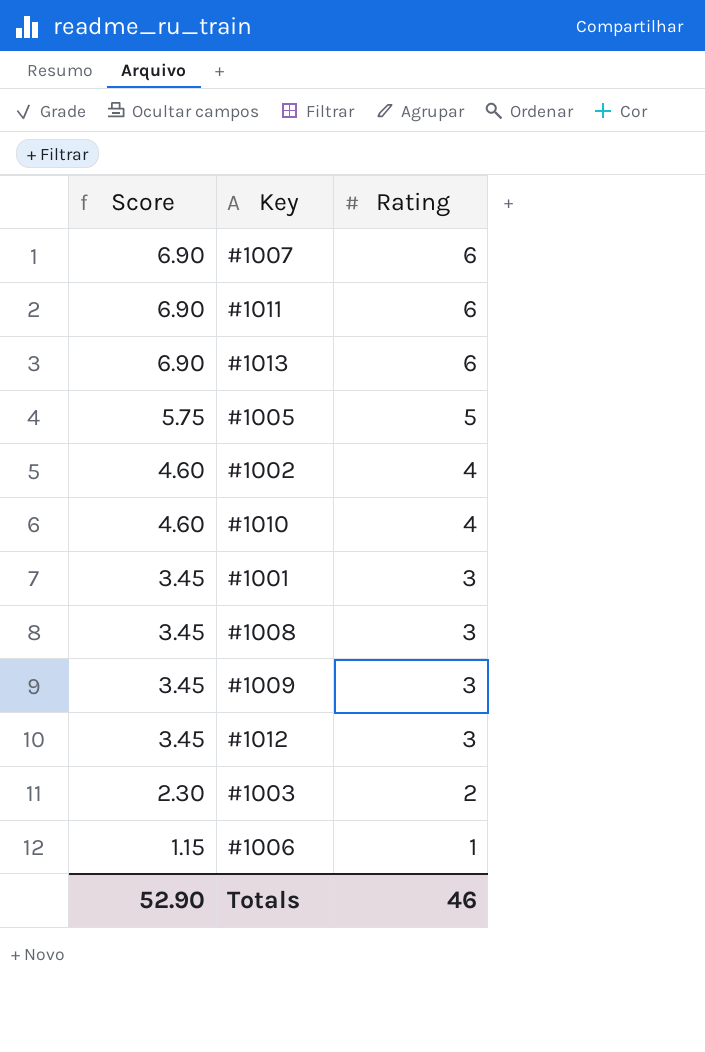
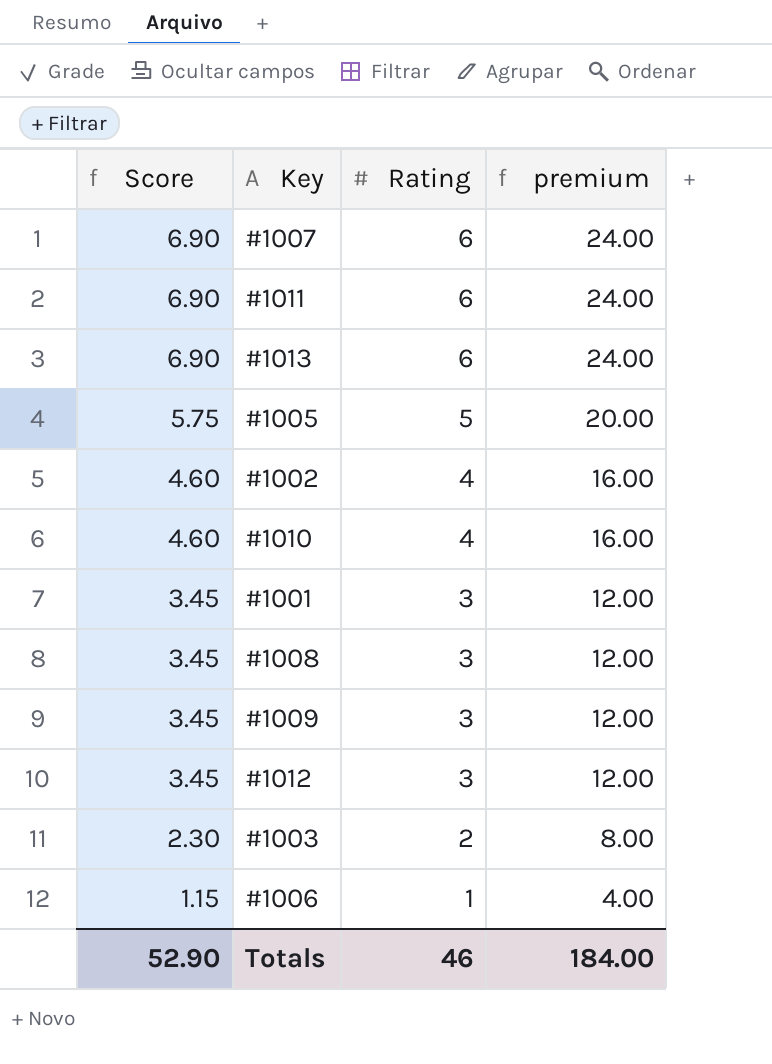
column premium | formula: none -> [Rating] * 4

